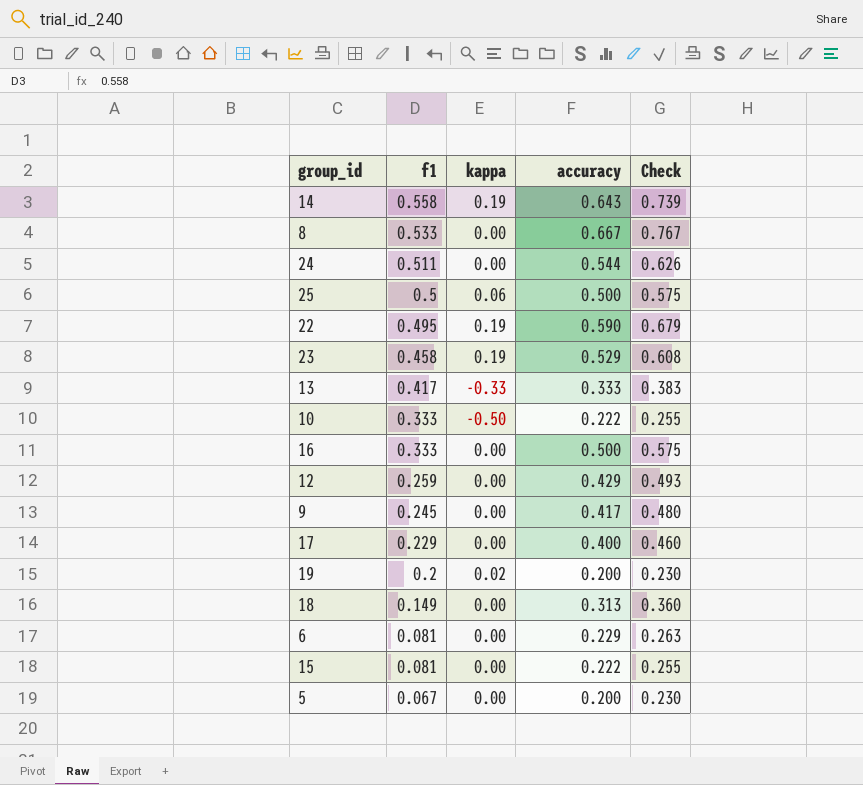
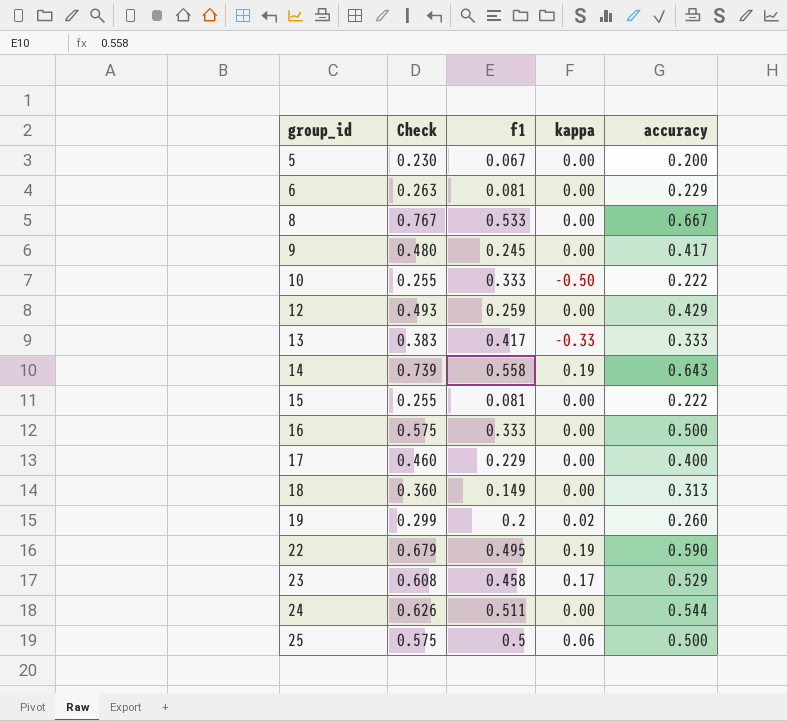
row order: f1 descending -> group_id ascending
column Check | position: 5 -> 2
19 | Check: 0.230 -> 0.299
19 | accuracy: 0.200 -> 0.260
23 | kappa: 0.19 -> 0.17

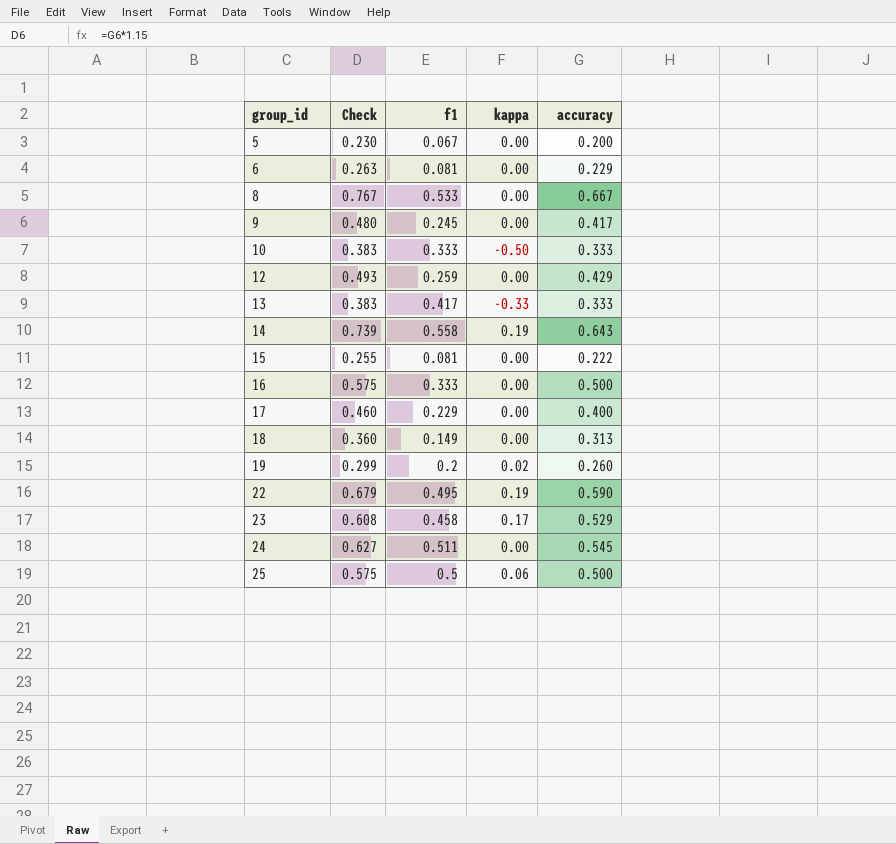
10 | Check: 0.255 -> 0.383
10 | accuracy: 0.222 -> 0.333
24 | Check: 0.626 -> 0.627
24 | accuracy: 0.544 -> 0.545

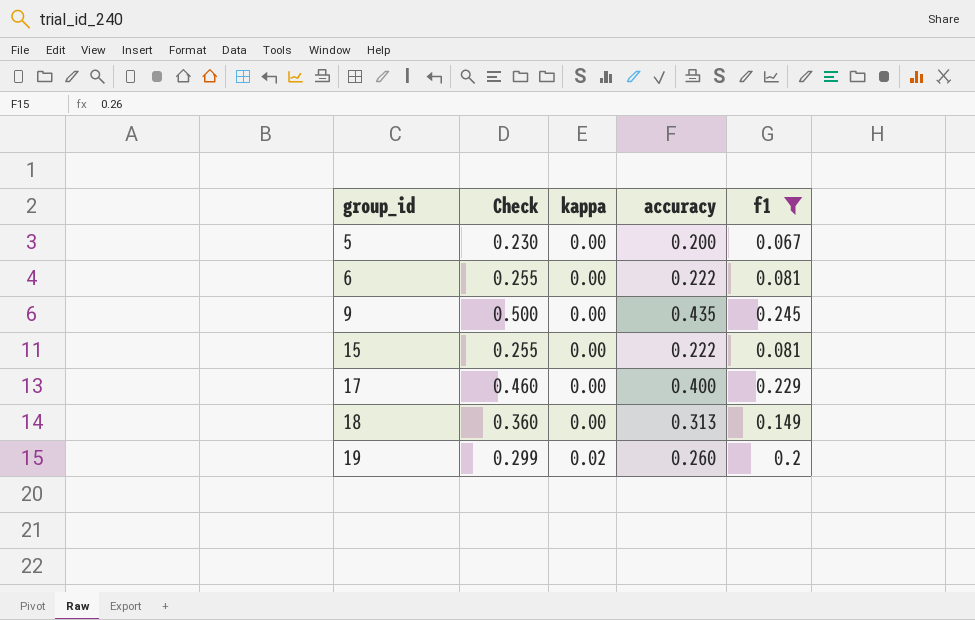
filter: none -> f1 <= 0.245
column f1 | position: 3 -> 5
6 | Check: 0.263 -> 0.255
6 | accuracy: 0.229 -> 0.222
9 | Check: 0.480 -> 0.500
9 | accuracy: 0.417 -> 0.435

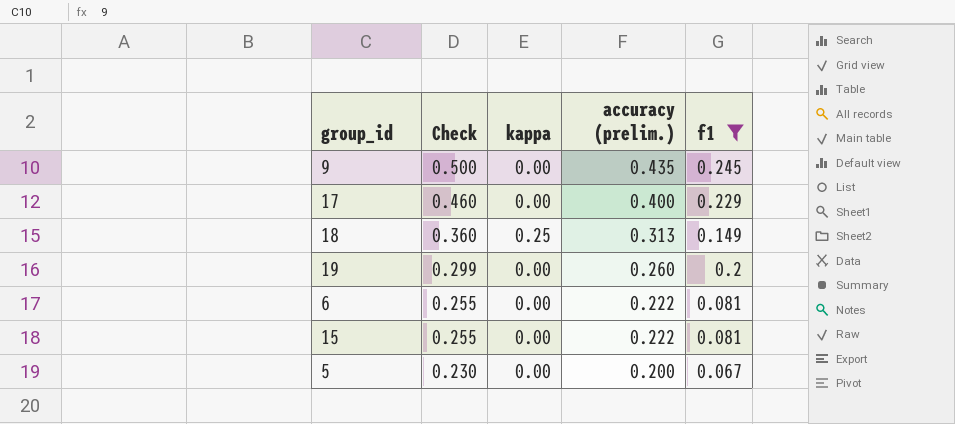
row order: group_id ascending -> Check descending
column name: accuracy -> accuracy (prelim.)
18 | kappa: 0.00 -> 0.25
19 | kappa: 0.02 -> 0.00

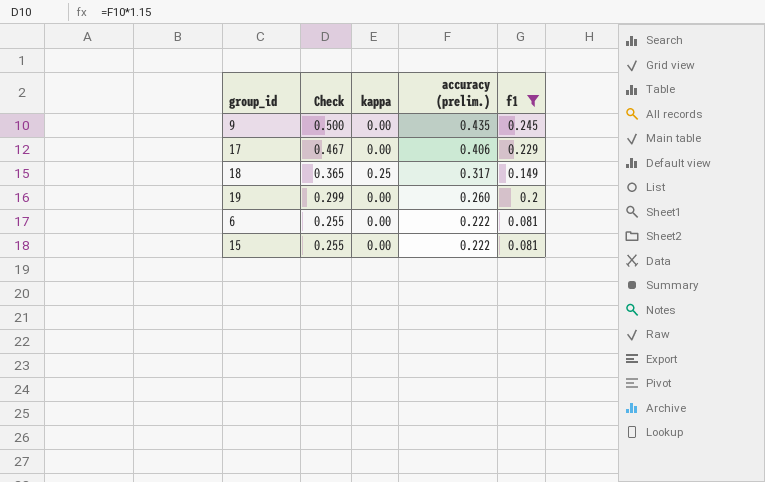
row 5: 0.230 | 0.00 | 0.200 | 0.067 -> none
17 | Check: 0.460 -> 0.467
17 | accuracy (prelim.): 0.400 -> 0.406
18 | Check: 0.360 -> 0.365
18 | accuracy (prelim.): 0.313 -> 0.317

